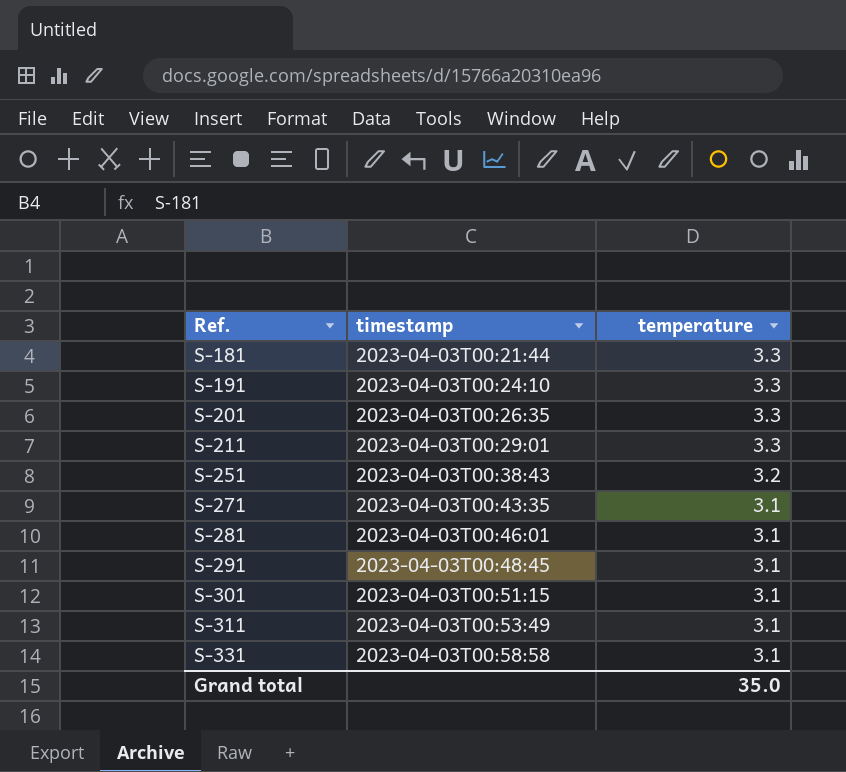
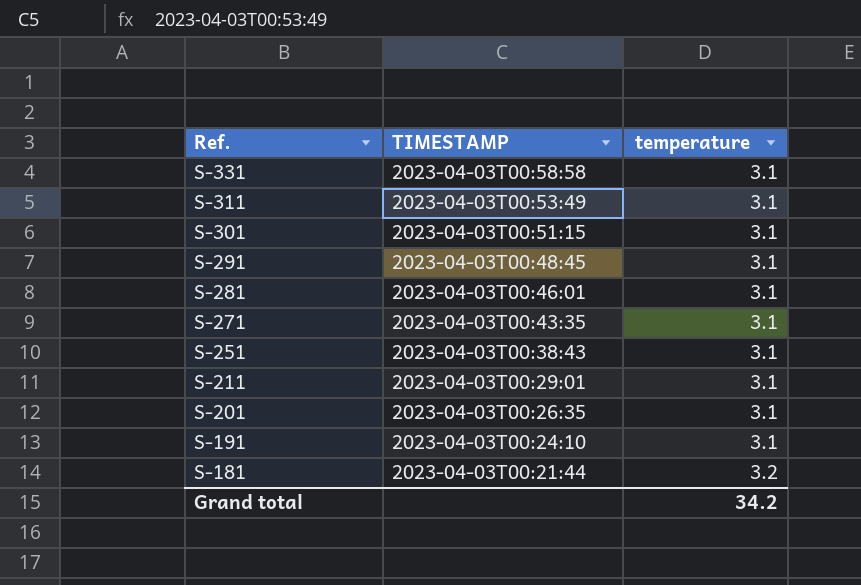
row order: Ref. ascending -> Ref. descending
column name: timestamp -> TIMESTAMP
S-251 | temperature: 3.2 -> 3.1
S-211 | temperature: 3.3 -> 3.1
S-201 | temperature: 3.3 -> 3.1
S-191 | temperature: 3.3 -> 3.1
S-181 | temperature: 3.3 -> 3.2
Grand total | temperature: 35.0 -> 34.2

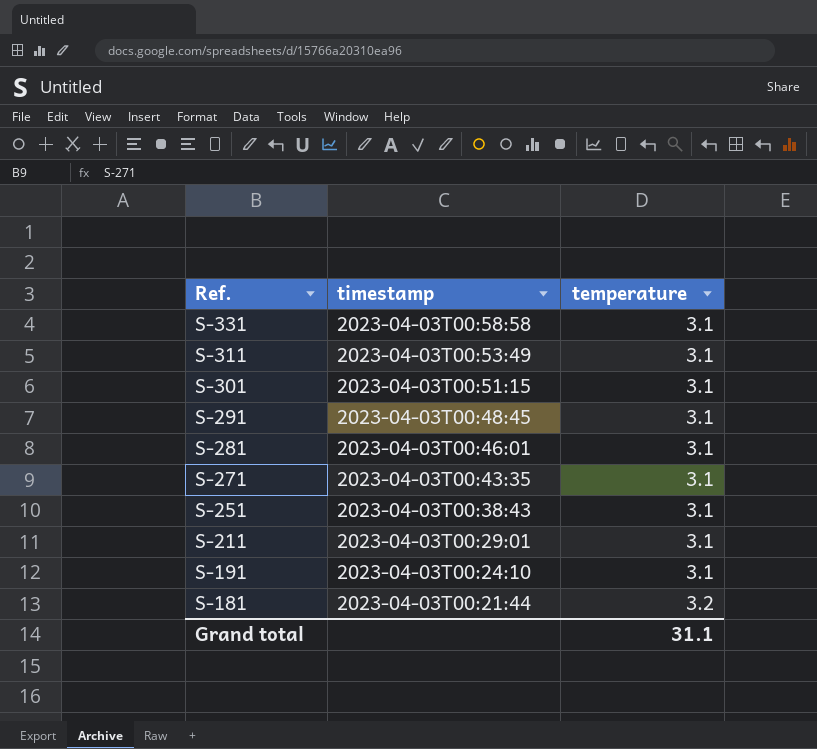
column name: TIMESTAMP -> timestamp
row S-201: 2023-04-03T00:26:35 | 3.1 -> none
Grand total | temperature: 34.2 -> 31.1

